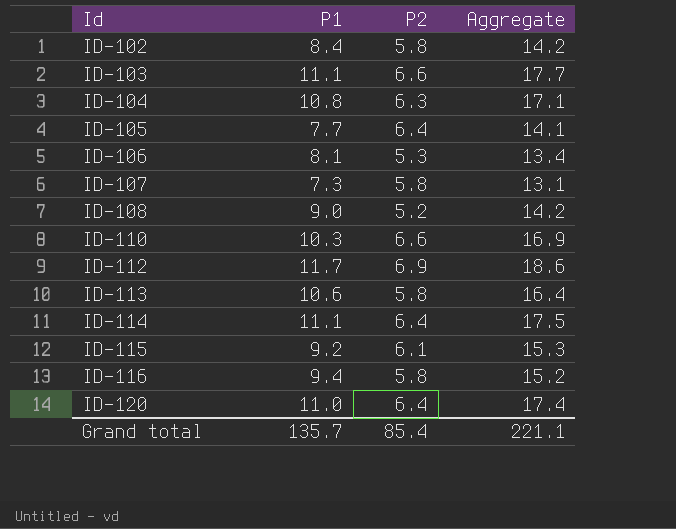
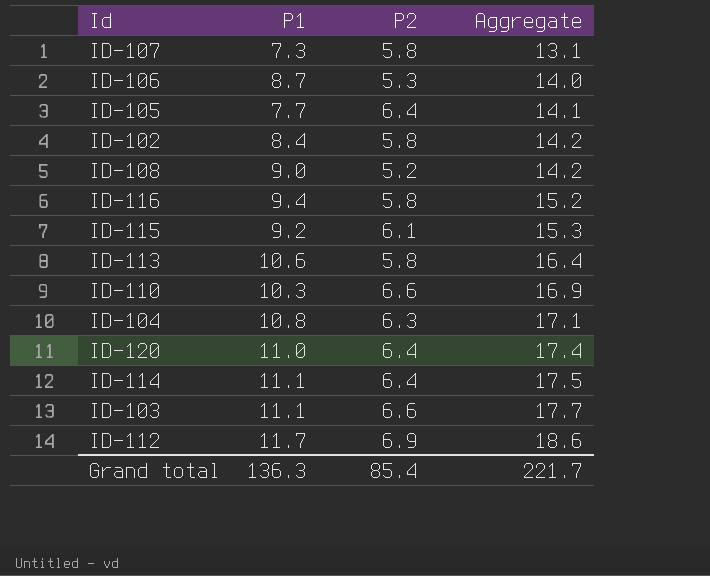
row order: Id ascending -> Aggregate ascending
ID-106 | P1: 8.1 -> 8.7
ID-106 | Aggregate: 13.4 -> 14.0
Grand total | P1: 135.7 -> 136.3
Grand total | Aggregate: 221.1 -> 221.7

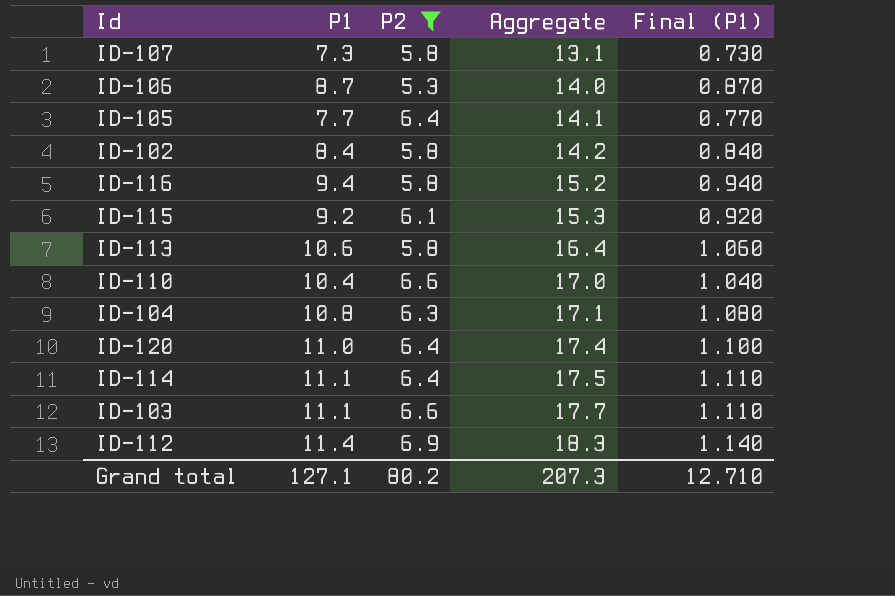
filter: none -> P2 != 5.2
column Final (P1) | formula: none -> [P1] * 0.1
ID-110 | P1: 10.3 -> 10.4
ID-110 | Aggregate: 16.9 -> 17.0
ID-112 | P1: 11.7 -> 11.4
ID-112 | Aggregate: 18.6 -> 18.3
Grand total | P1: 136.3 -> 127.1
Grand total | P2: 85.4 -> 80.2
Grand total | Aggregate: 221.7 -> 207.3

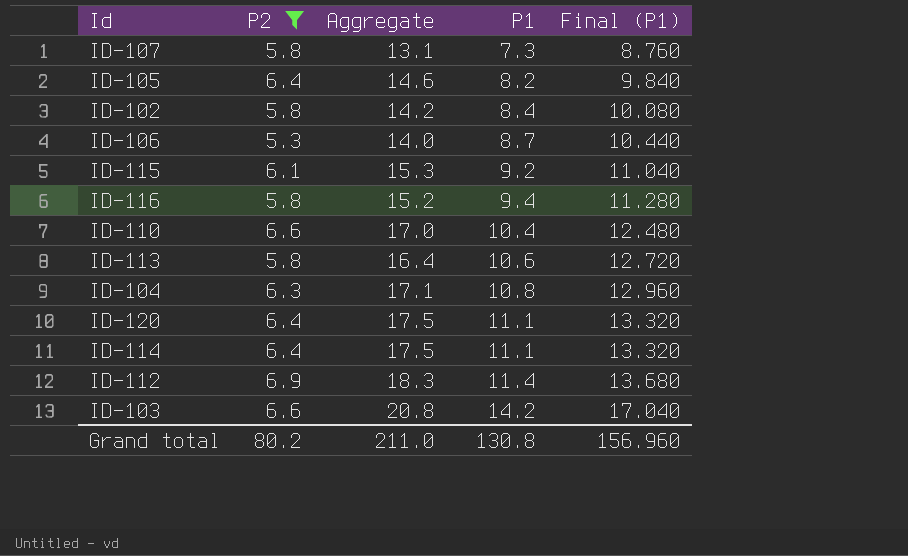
row order: Aggregate ascending -> P1 ascending
column P1 | position: 2 -> 4
column Final (P1) | formula: [P1] * 0.1 -> [P1] * 1.2
ID-105 | Aggregate: 14.1 -> 14.6
ID-105 | P1: 7.7 -> 8.2
ID-120 | Aggregate: 17.4 -> 17.5
ID-120 | P1: 11.0 -> 11.1
ID-103 | Aggregate: 17.7 -> 20.8
ID-103 | P1: 11.1 -> 14.2
Grand total | Aggregate: 207.3 -> 211.0
Grand total | P1: 127.1 -> 130.8
Grand total | Final (P1): 12.710 -> 156.960

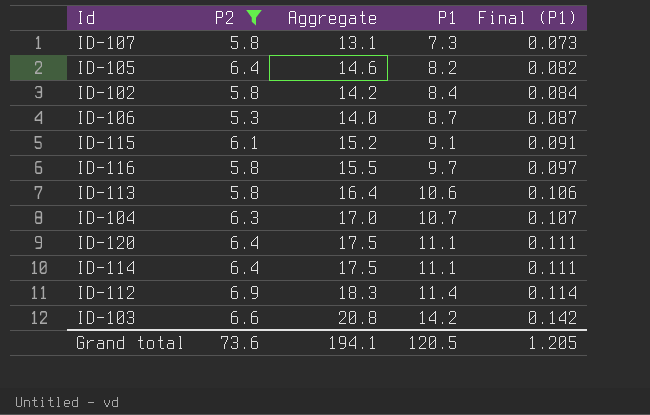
column Final (P1) | formula: [P1] * 1.2 -> [P1] * 0.01
row ID-110: 6.6 | 17.0 | 10.4 | 12.480 -> none
ID-115 | Aggregate: 15.3 -> 15.2
ID-115 | P1: 9.2 -> 9.1
ID-116 | Aggregate: 15.2 -> 15.5
ID-116 | P1: 9.4 -> 9.7
ID-104 | Aggregate: 17.1 -> 17.0
ID-104 | P1: 10.8 -> 10.7
Grand total | P2: 80.2 -> 73.6
Grand total | Aggregate: 211.0 -> 194.1
Grand total | P1: 130.8 -> 120.5
Grand total | Final (P1): 156.960 -> 1.205

